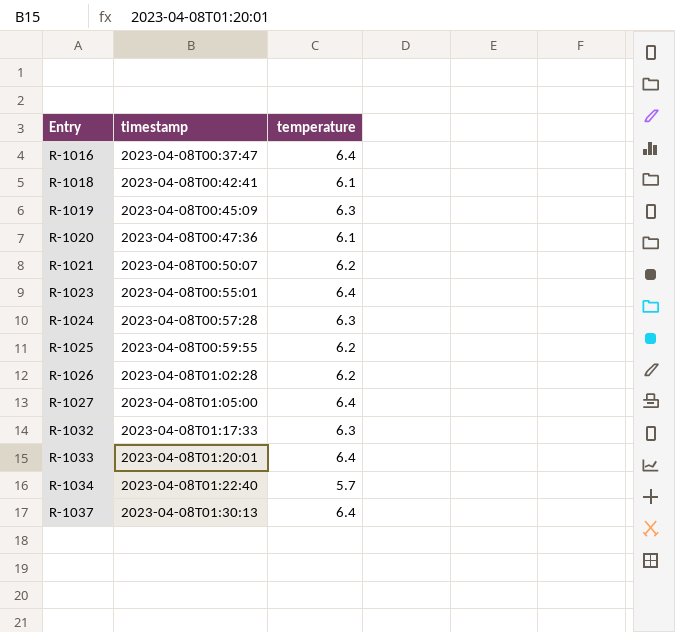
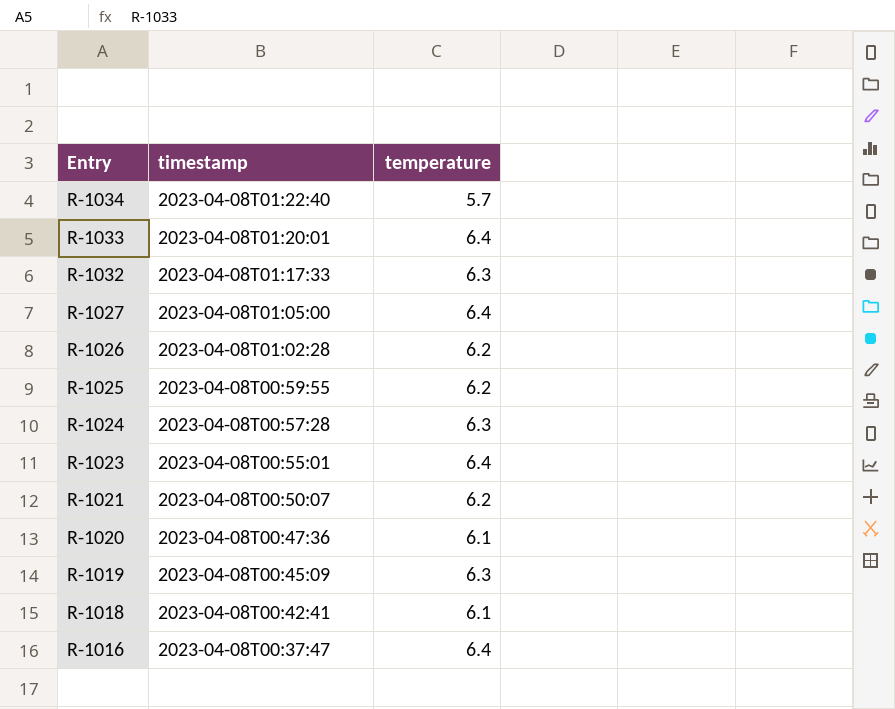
row order: Entry ascending -> Entry descending
row R-1037: 2023-04-08T01:30:13 | 6.4 -> none

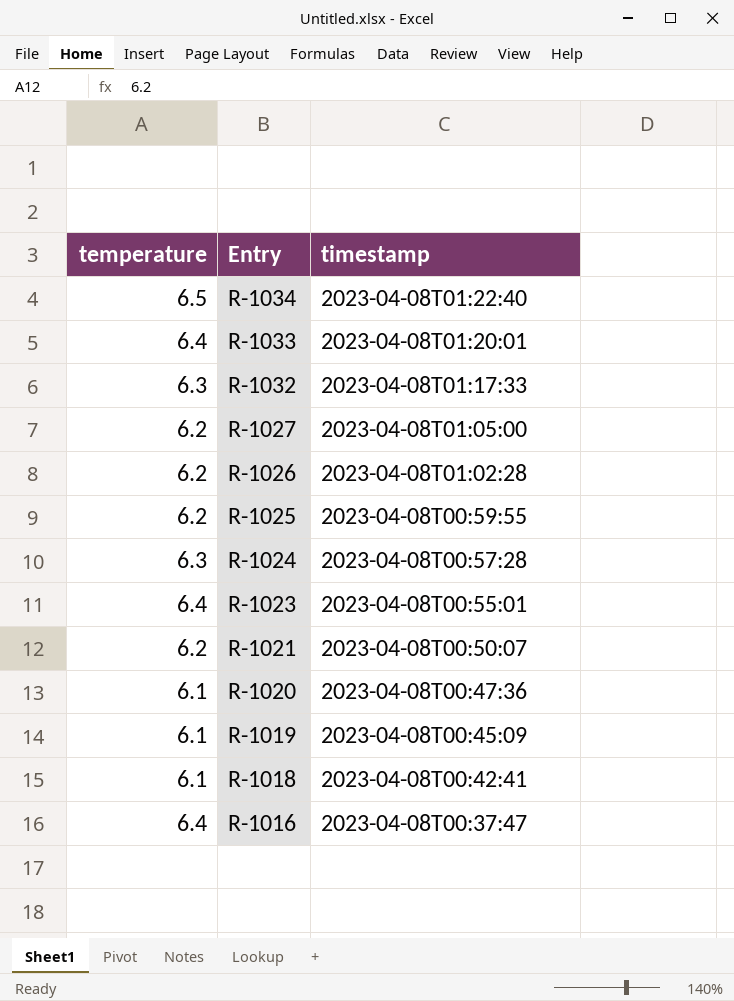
column temperature | position: 3 -> 1
R-1034 | temperature: 5.7 -> 6.5
R-1027 | temperature: 6.4 -> 6.2
R-1019 | temperature: 6.3 -> 6.1

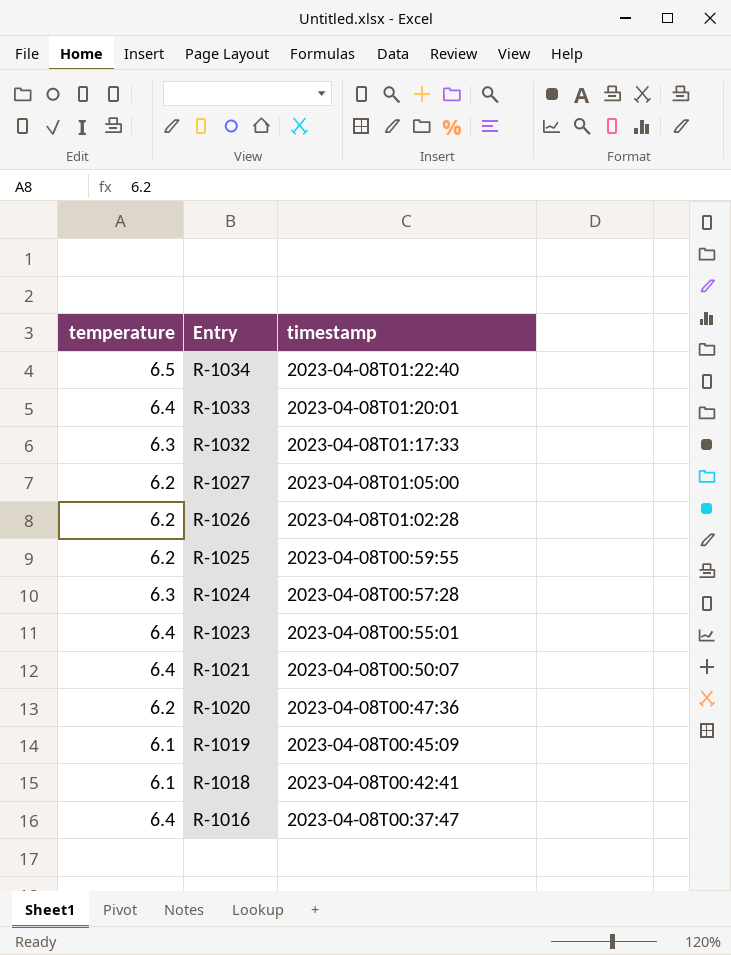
R-1021 | temperature: 6.2 -> 6.4
R-1020 | temperature: 6.1 -> 6.2

